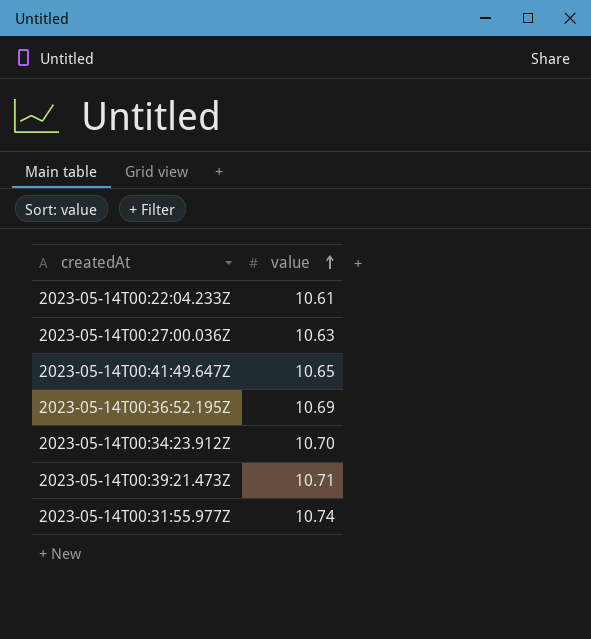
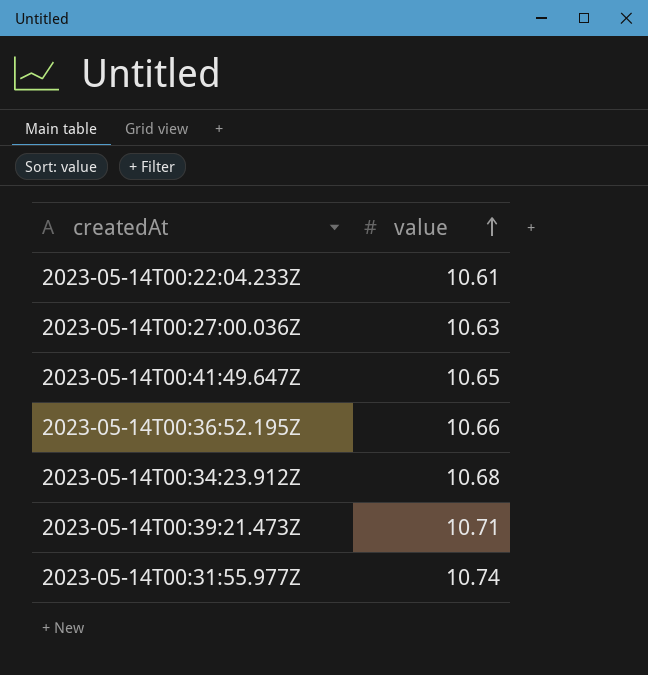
2023-05-14T00:36:52.195Z | value: 10.69 -> 10.66
2023-05-14T00:34:23.912Z | value: 10.70 -> 10.68

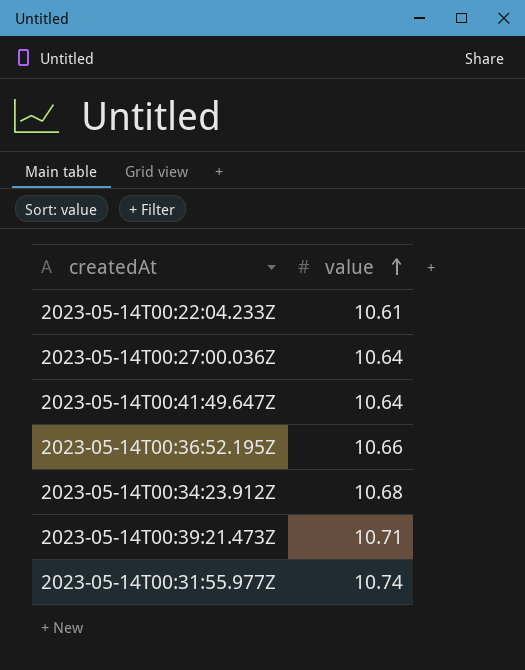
2023-05-14T00:27:00.036Z | value: 10.63 -> 10.64
2023-05-14T00:41:49.647Z | value: 10.65 -> 10.64

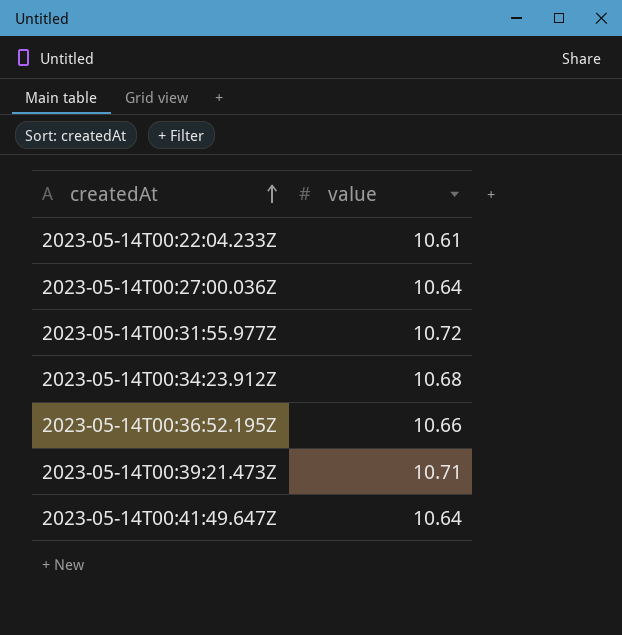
row order: value ascending -> createdAt ascending
2023-05-14T00:31:55.977Z | value: 10.74 -> 10.72

